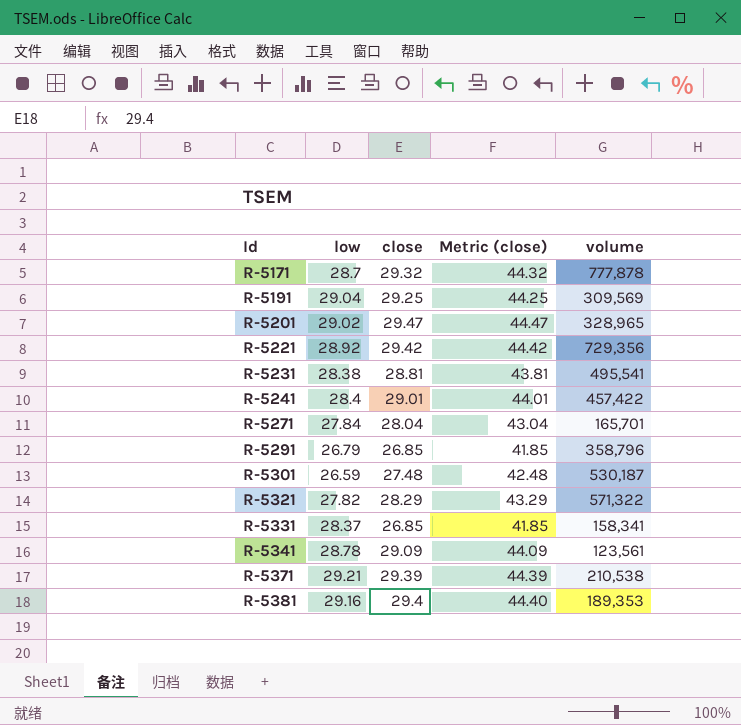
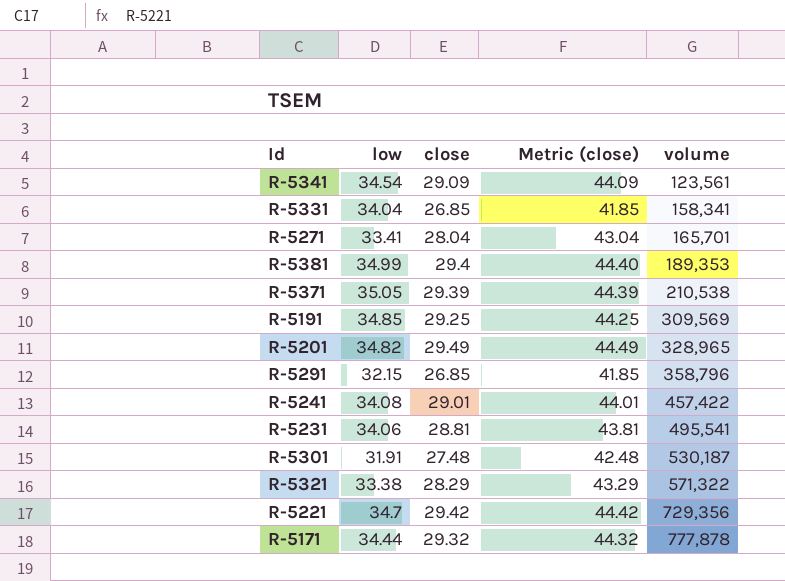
row order: Id ascending -> volume ascending
R-5341 | low: 28.78 -> 34.54
R-5331 | low: 28.37 -> 34.04
R-5271 | low: 27.84 -> 33.41
R-5381 | low: 29.16 -> 34.99
R-5371 | low: 29.21 -> 35.05
R-5191 | low: 29.04 -> 34.85
R-5201 | low: 29.02 -> 34.82
R-5201 | close: 29.47 -> 29.49
R-5201 | Metric (close): 44.47 -> 44.49
R-5291 | low: 26.79 -> 32.15
R-5241 | low: 28.4 -> 34.08
R-5231 | low: 28.38 -> 34.06
R-5301 | low: 26.59 -> 31.91
R-5321 | low: 27.82 -> 33.38
R-5221 | low: 28.92 -> 34.7
R-5171 | low: 28.7 -> 34.44

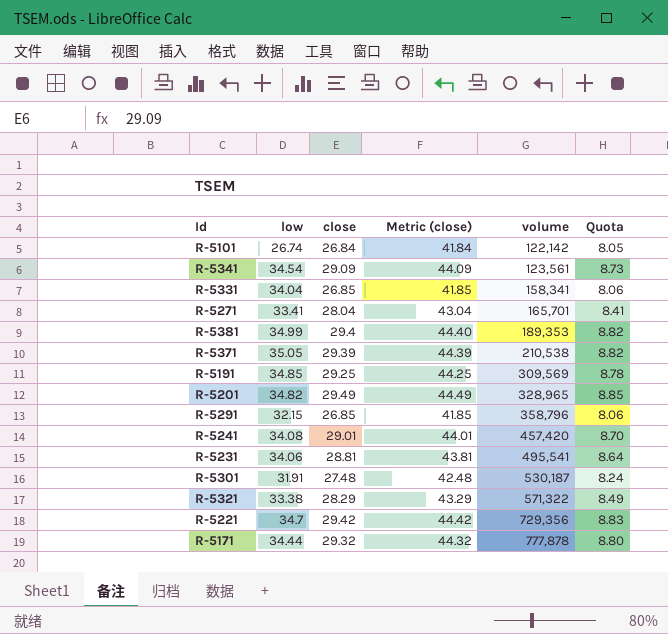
column Quota | formula: none -> [close] * 0.3
row R-5101: none -> 26.74 | 26.84 | 41.84 | 122,142 | 8.05
R-5241 | volume: 457,422 -> 457,420

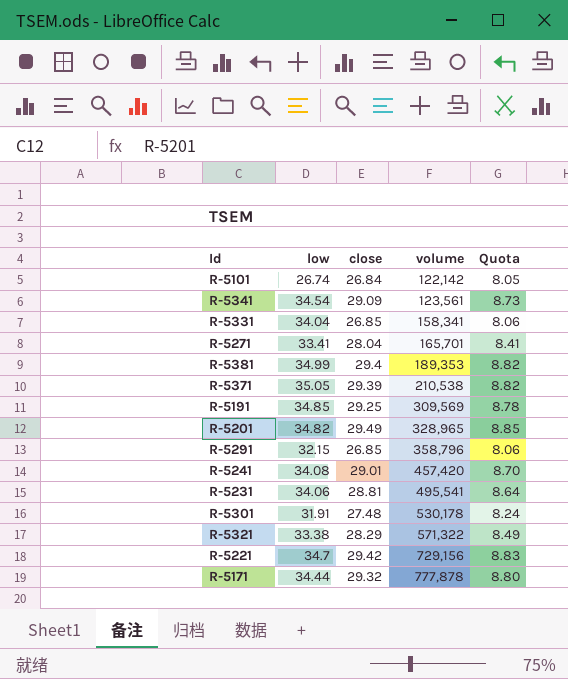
column Metric (close) | formula: [close] + 15 -> none
R-5301 | volume: 530,187 -> 530,178
R-5221 | volume: 729,356 -> 729,156

